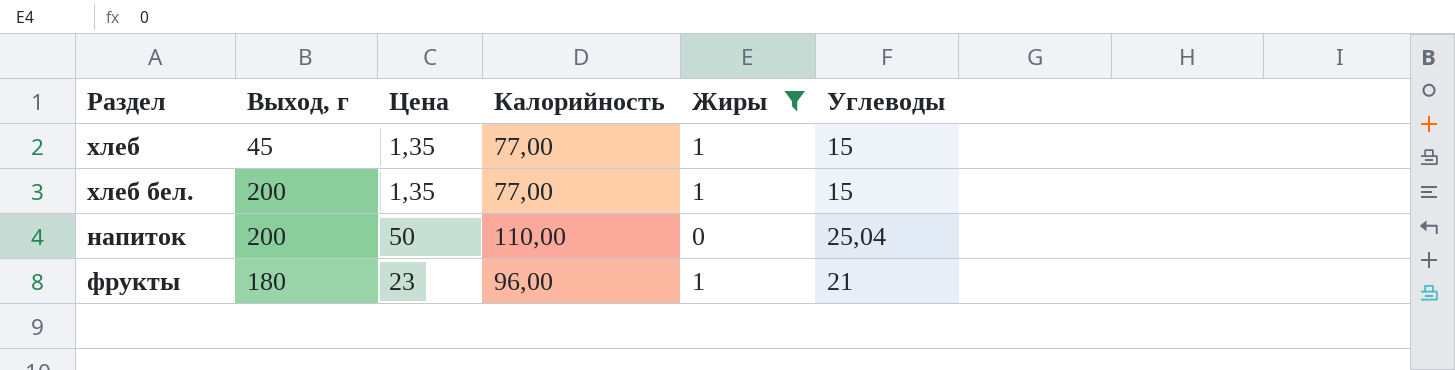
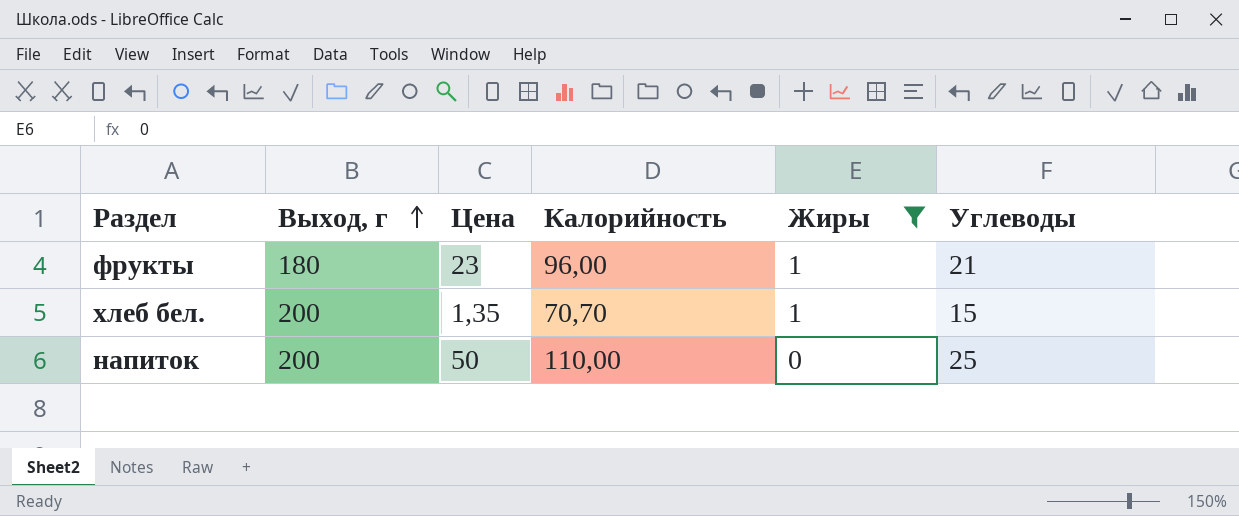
row order: none -> Выход, г ascending
row хлеб: 45 | 1,35 | 77,00 | 1 | 15 -> none
хлеб бел. | Калорийность: 77,00 -> 70,70
напиток | Углеводы: 25,04 -> 25

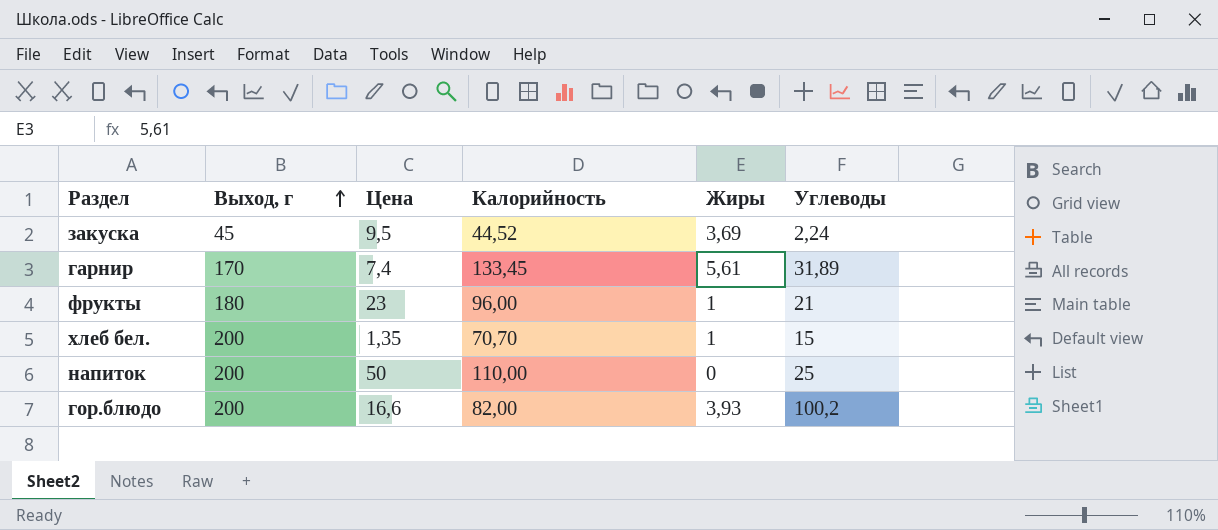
filter: Жиры <= 1 -> none

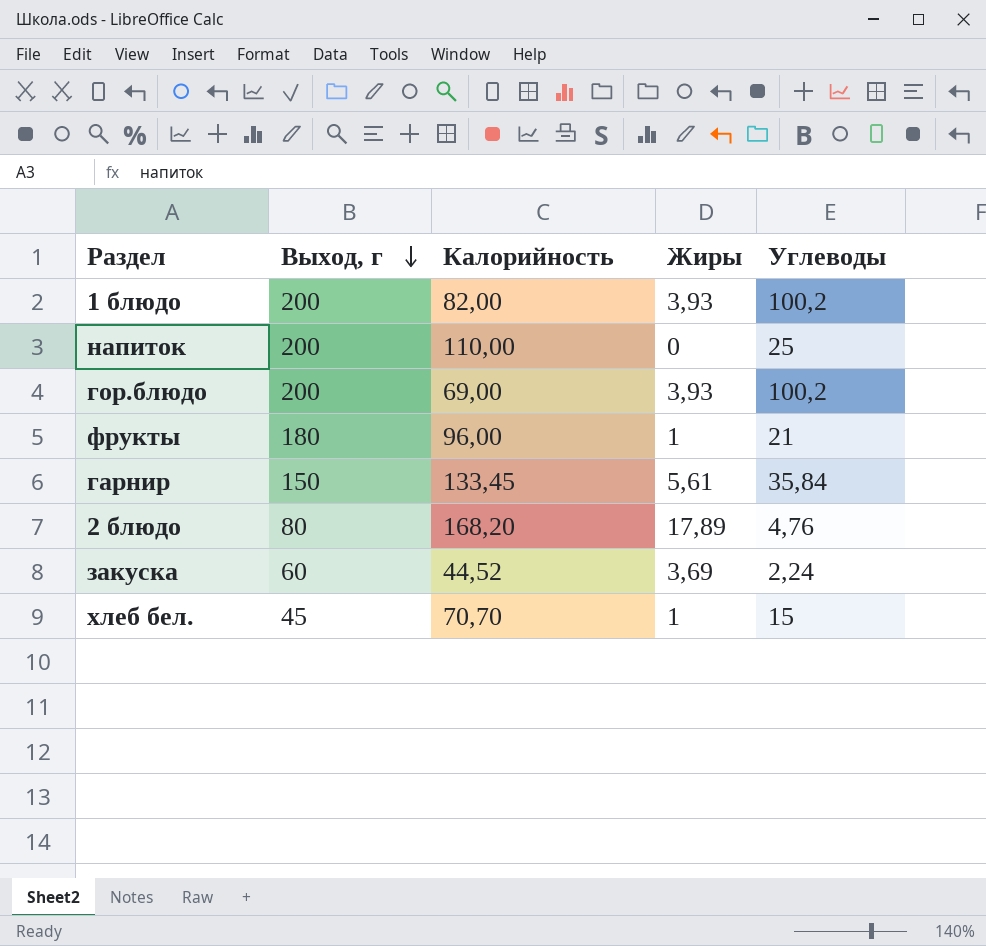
row order: Выход, г ascending -> Выход, г descending
column Цена | position: 3 -> none
row 1 блюдо: none -> 200 | 82,00 | 3,93 | 100,2
гор.блюдо | Калорийность: 82,00 -> 69,00
гарнир | Выход, г: 170 -> 150
гарнир | Углеводы: 31,89 -> 35,84
row 2 блюдо: none -> 80 | 168,20 | 17,89 | 4,76
закуска | Выход, г: 45 -> 60
хлеб бел. | Выход, г: 200 -> 45

